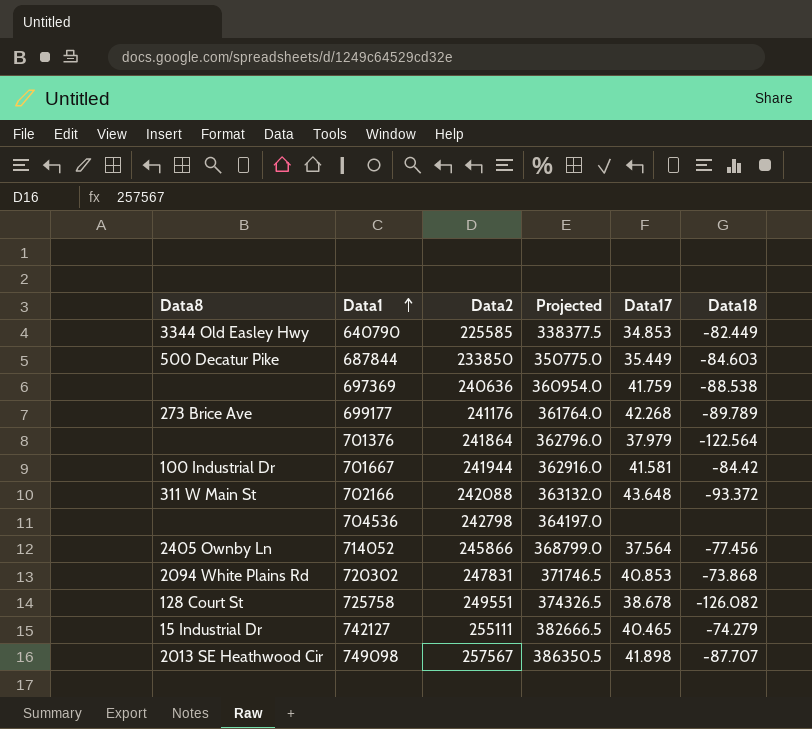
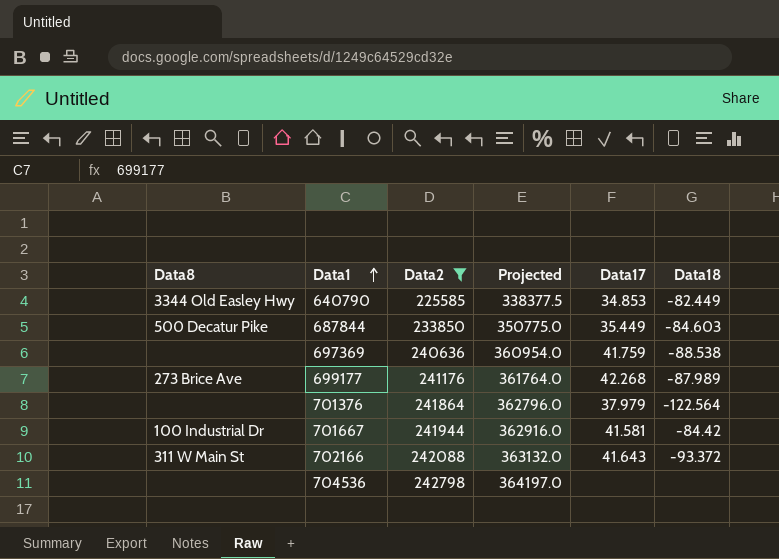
filter: none -> Data2 <= 242798
699177 | Data18: -89.789 -> -87.989
702166 | Data17: 43.648 -> 41.643

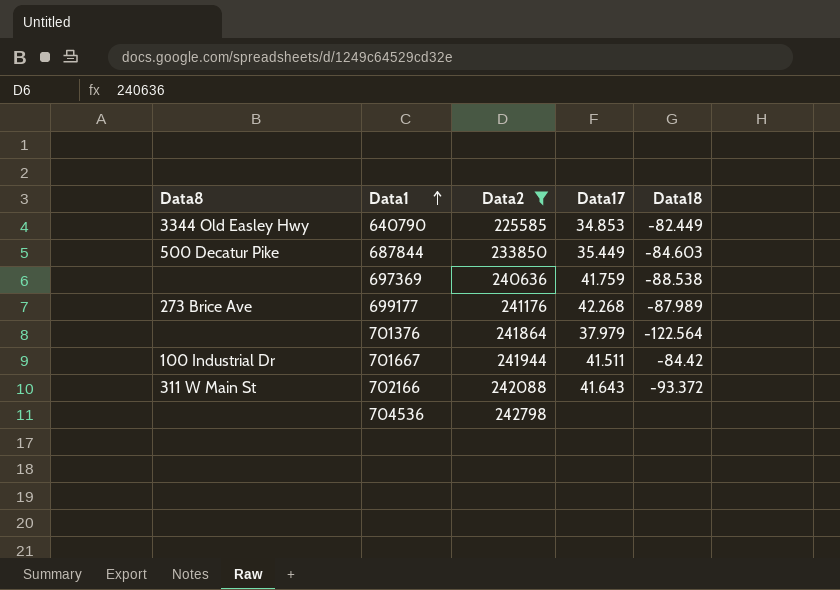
column Projected | formula: [Data2] * 1.5 -> none
701667 | Data17: 41.581 -> 41.511

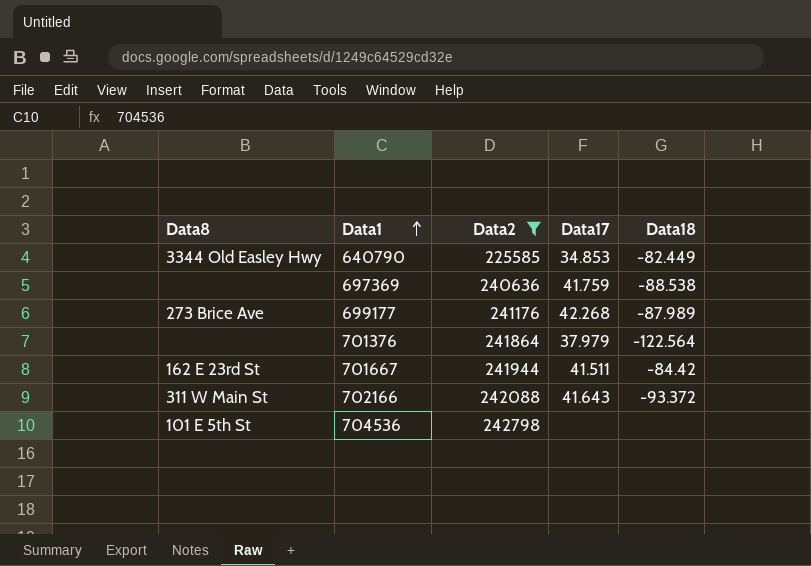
row 687844: 500 Decatur Pike | 233850 | 35.449 | -84.603 -> none
701667 | Data8: 100 Industrial Dr -> 162 E 23rd St
704536 | Data8: none -> 101 E 5th St

